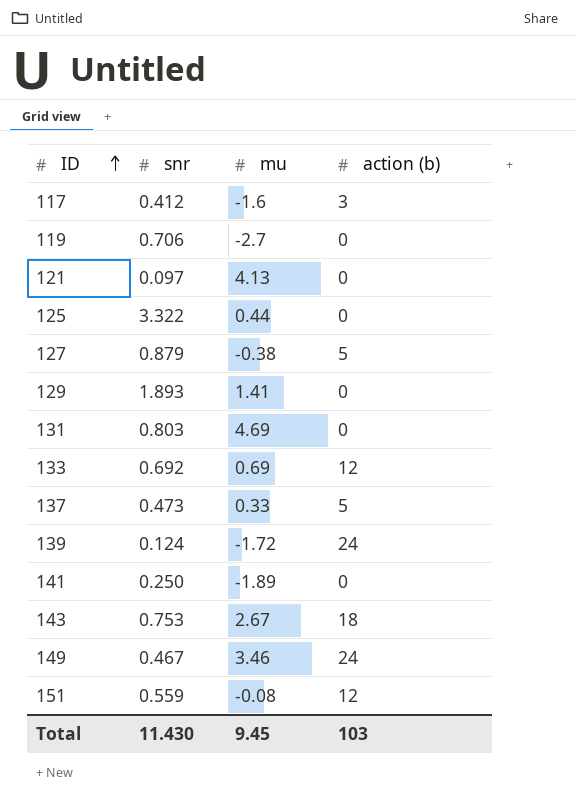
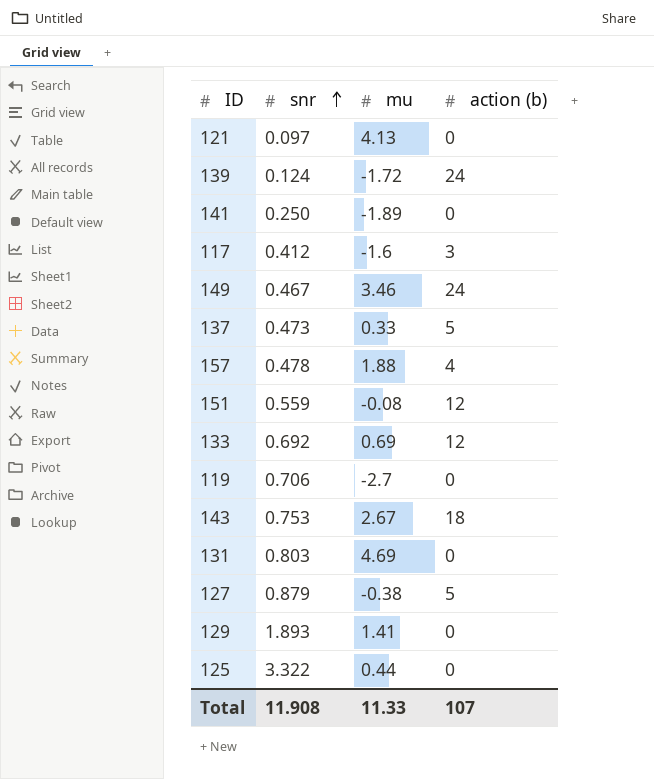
row order: ID ascending -> snr ascending
row 157: none -> 0.478 | 1.88 | 4
Total | snr: 11.430 -> 11.908
Total | mu: 9.45 -> 11.33
Total | action (b): 103 -> 107

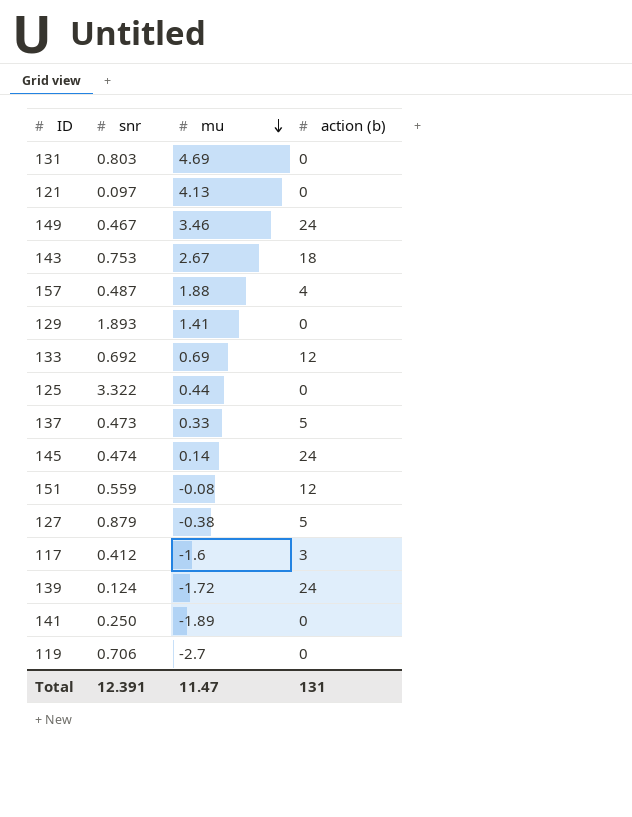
row order: snr ascending -> mu descending
157 | snr: 0.478 -> 0.487
row 145: none -> 0.474 | 0.14 | 24
Total | snr: 11.908 -> 12.391
Total | mu: 11.33 -> 11.47
Total | action (b): 107 -> 131

